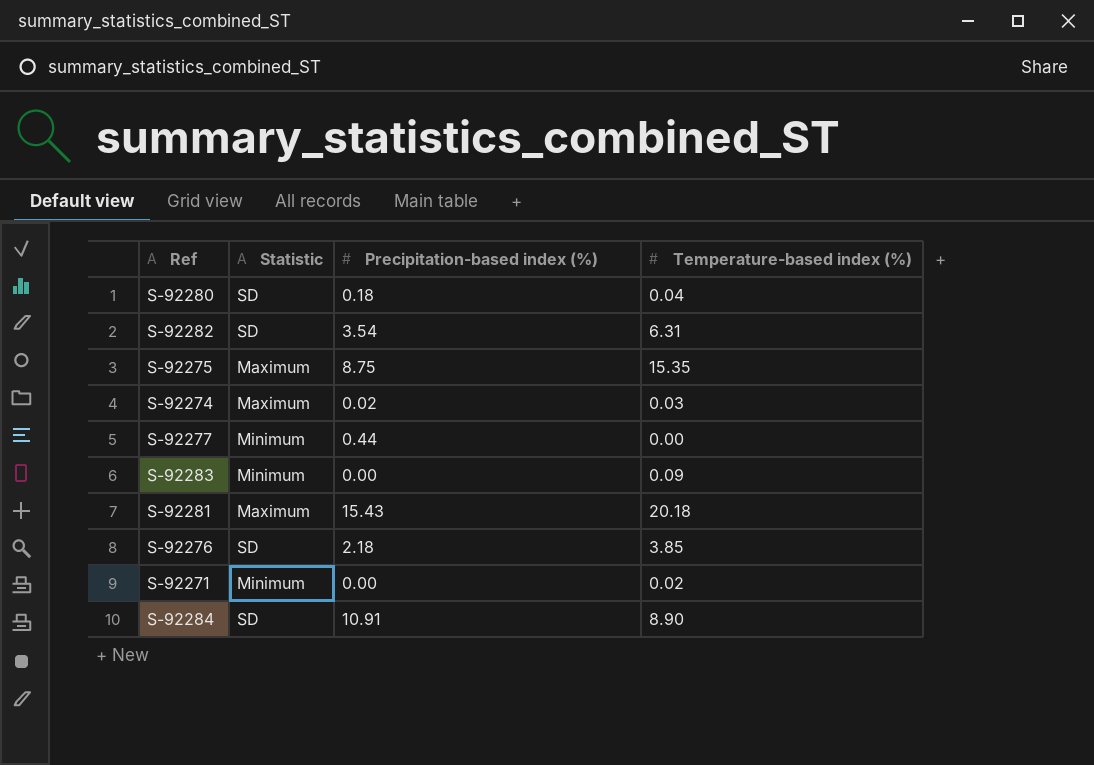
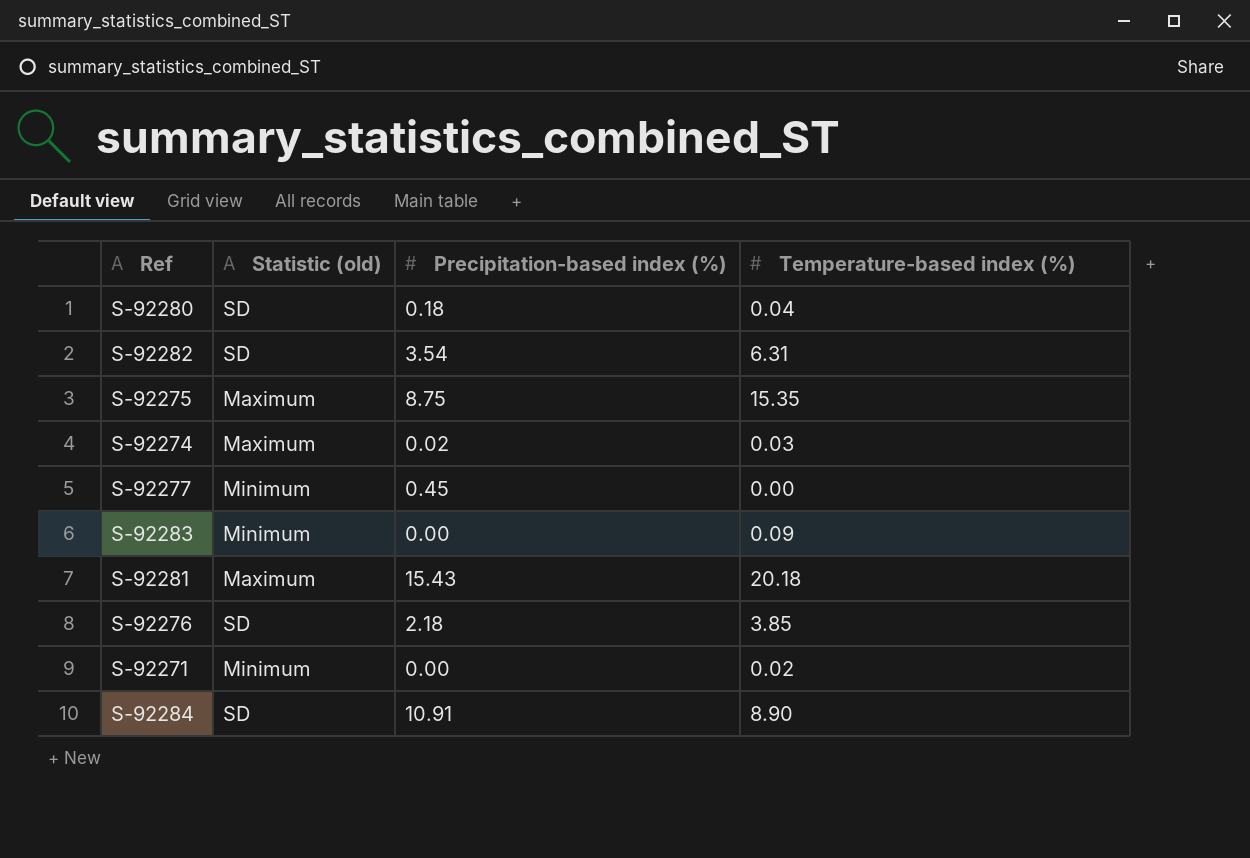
column name: Statistic -> Statistic (old)
S-92277 | Precipitation-based index (%): 0.44 -> 0.45

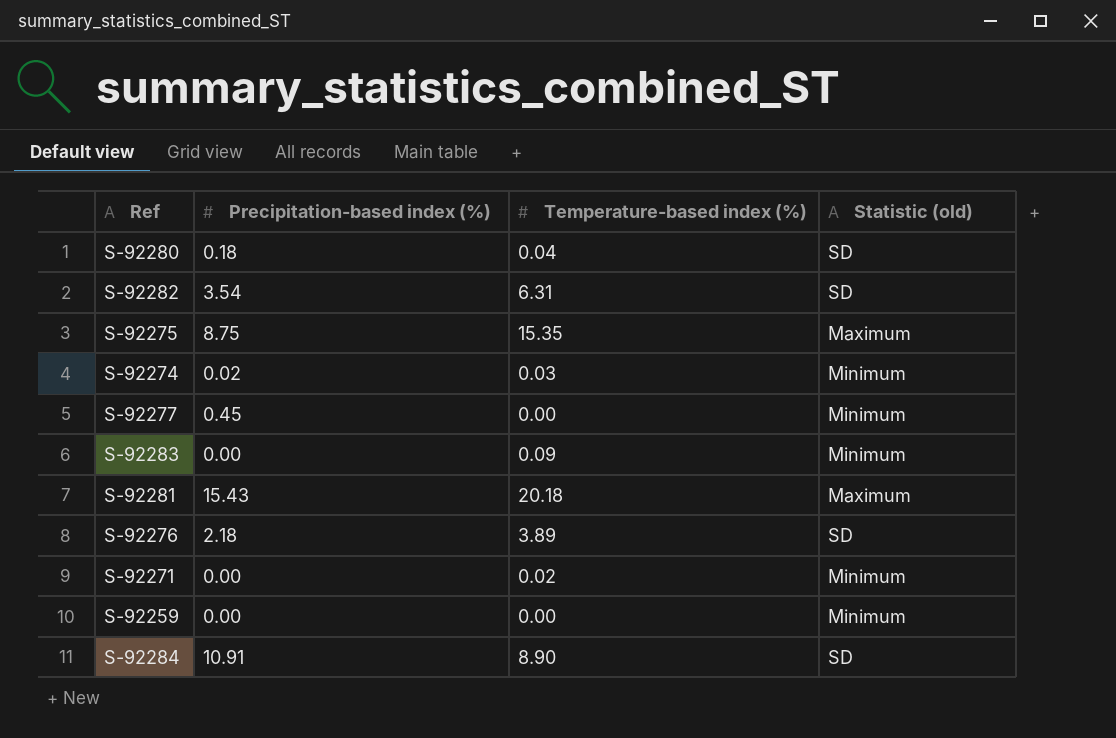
column Statistic (old) | position: 2 -> 4
S-92274 | Statistic (old): Maximum -> Minimum
S-92276 | Temperature-based index (%): 3.85 -> 3.89
row S-92259: none -> 0.00 | 0.00 | Minimum

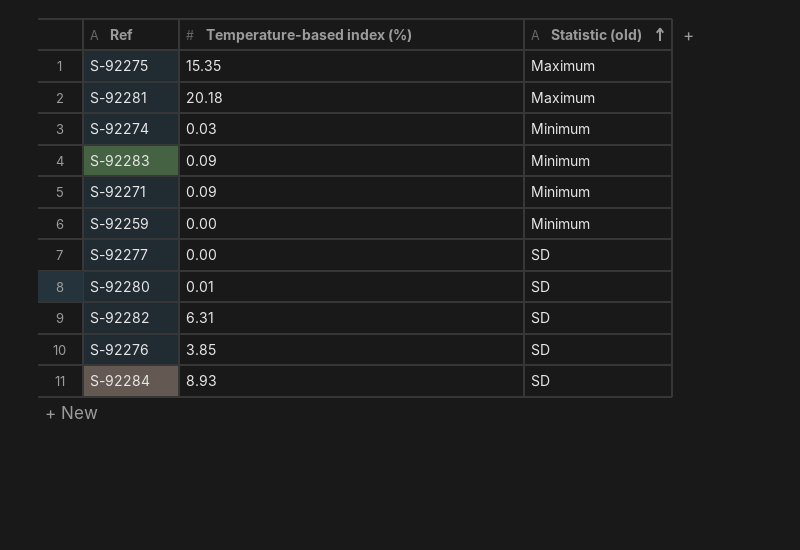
row order: none -> Statistic (old) ascending
column Precipitation-based index (%) | position: 2 -> none
S-92271 | Temperature-based index (%): 0.02 -> 0.09
S-92277 | Statistic (old): Minimum -> SD
S-92280 | Temperature-based index (%): 0.04 -> 0.01
S-92276 | Temperature-based index (%): 3.89 -> 3.85
S-92284 | Temperature-based index (%): 8.90 -> 8.93

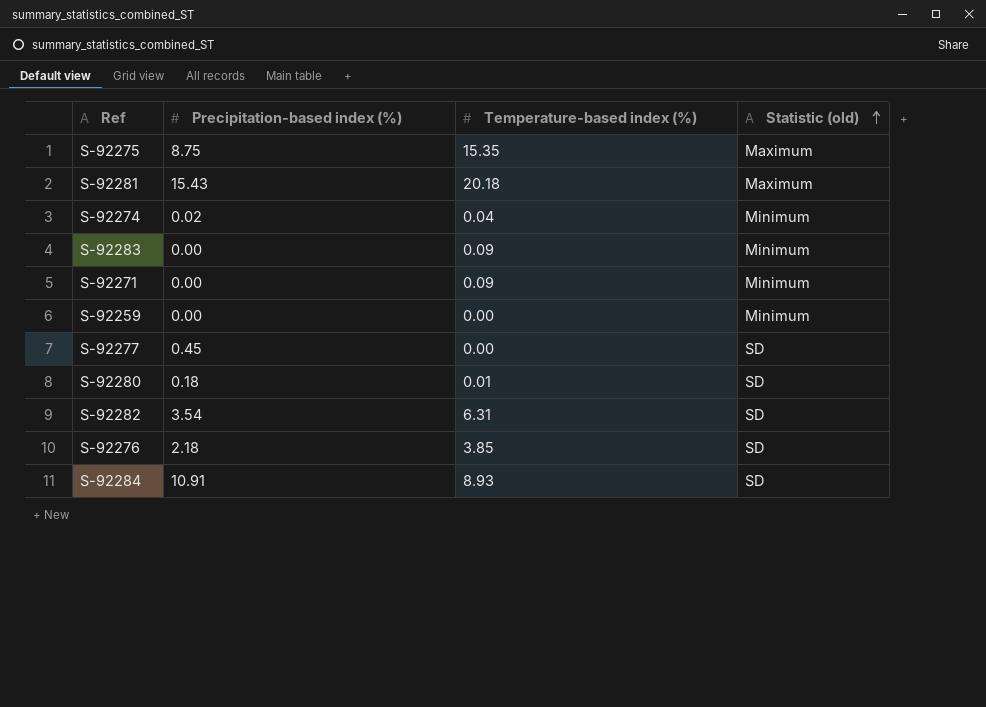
column Precipitation-based index (%) | position: none -> 2
S-92274 | Temperature-based index (%): 0.03 -> 0.04

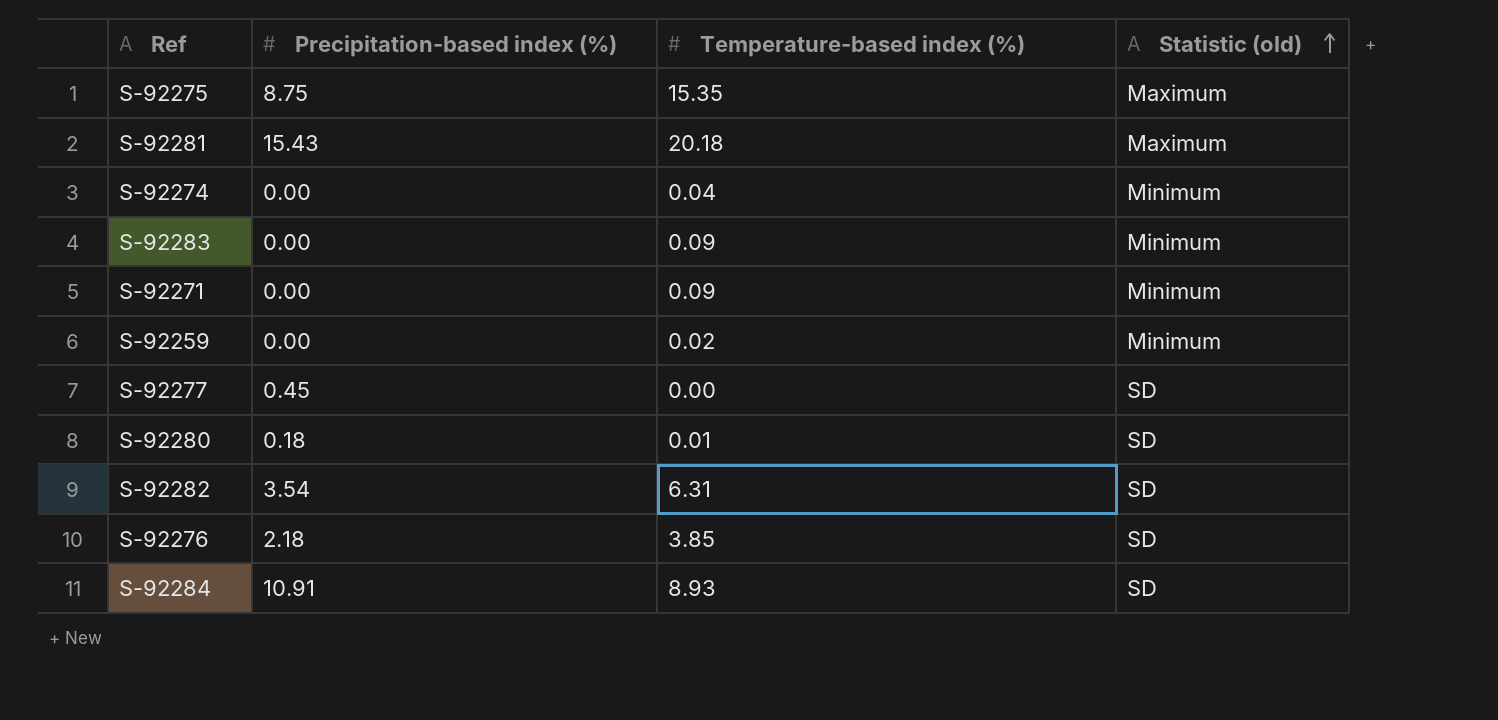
S-92274 | Precipitation-based index (%): 0.02 -> 0.00
S-92259 | Temperature-based index (%): 0.00 -> 0.02

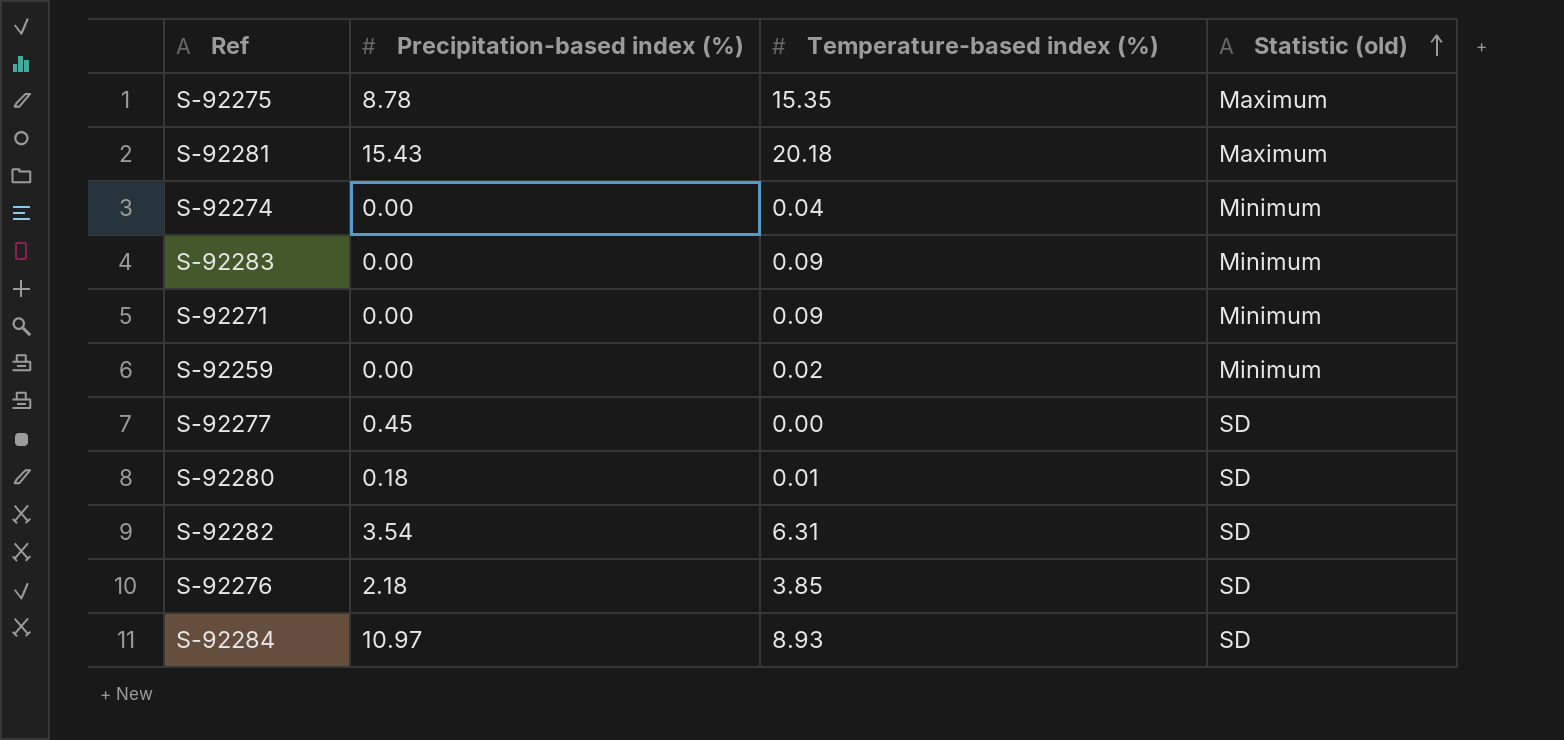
S-92275 | Precipitation-based index (%): 8.75 -> 8.78
S-92284 | Precipitation-based index (%): 10.91 -> 10.97

